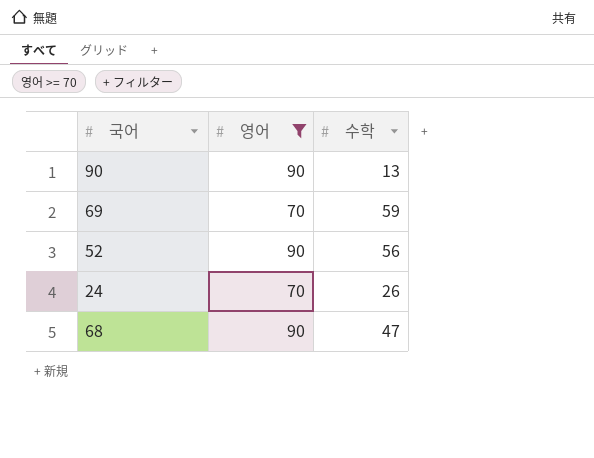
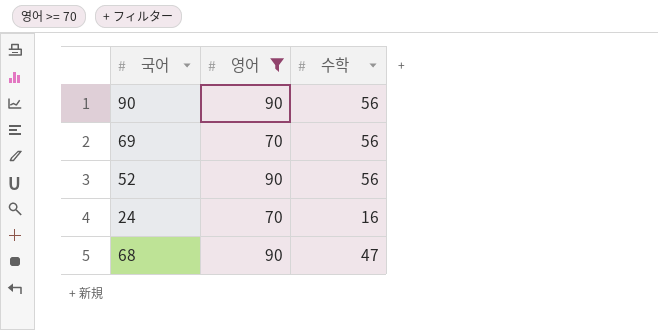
90 | 수학: 13 -> 56
69 | 수학: 59 -> 56
24 | 수학: 26 -> 16

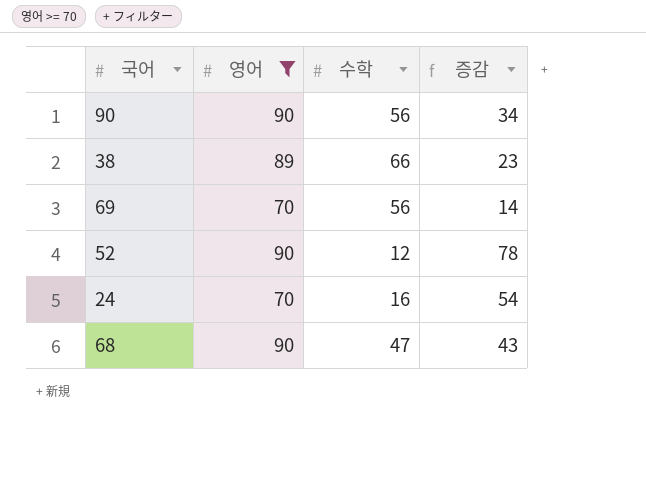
column 증감 | formula: none -> [영어] - [수학]
row 38: none -> 89 | 66 | 23
52 | 수학: 56 -> 12

